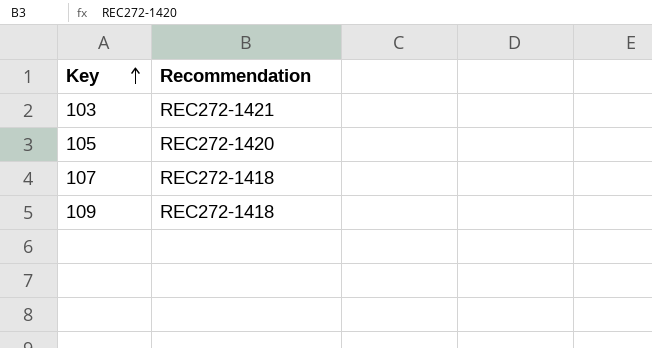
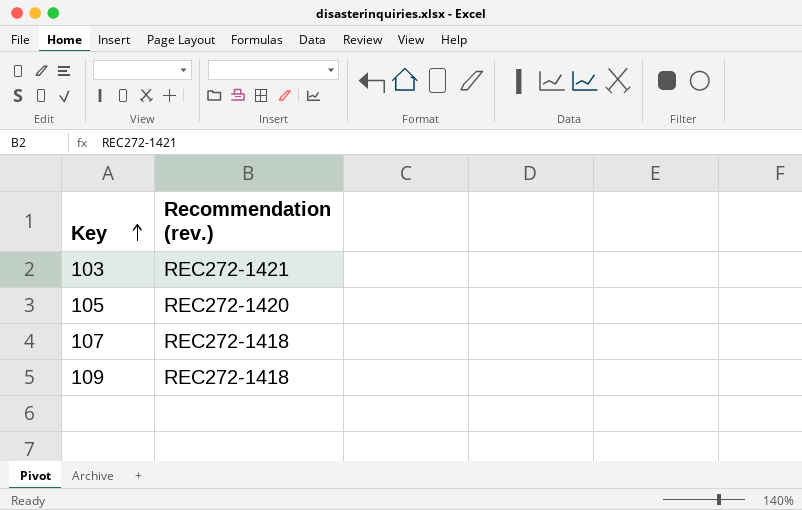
column name: Recommendation -> Recommendation (rev.)

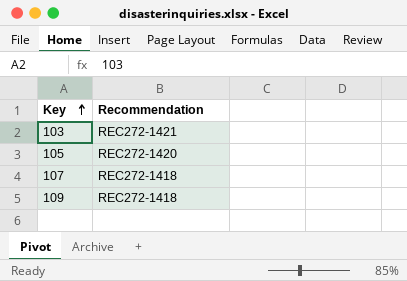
column name: Recommendation (rev.) -> Recommendation

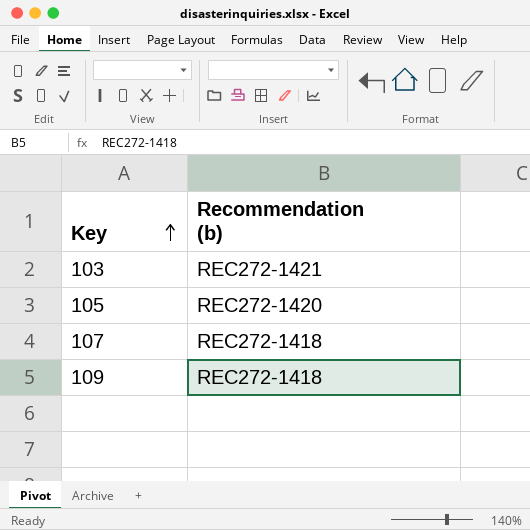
column name: Recommendation -> Recommendation (b)

